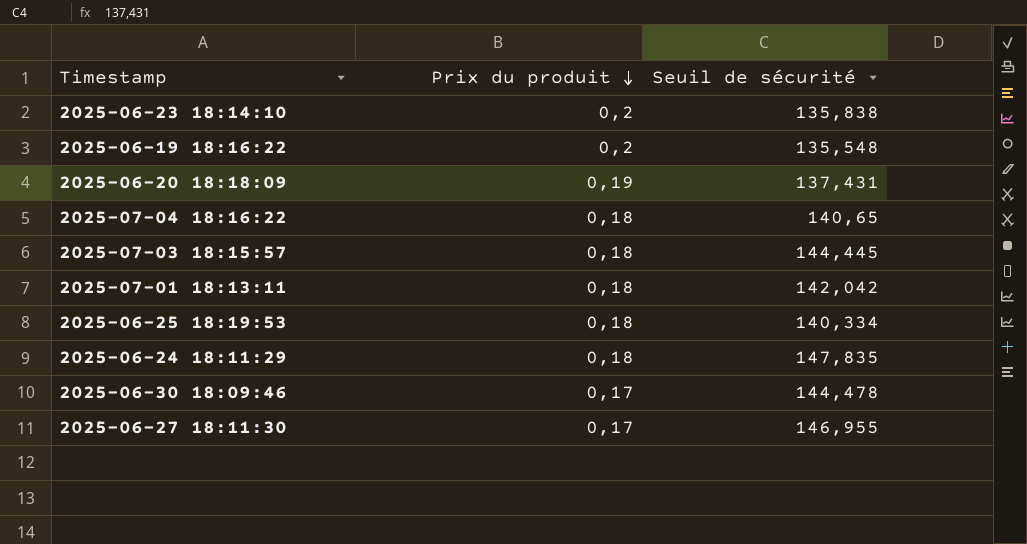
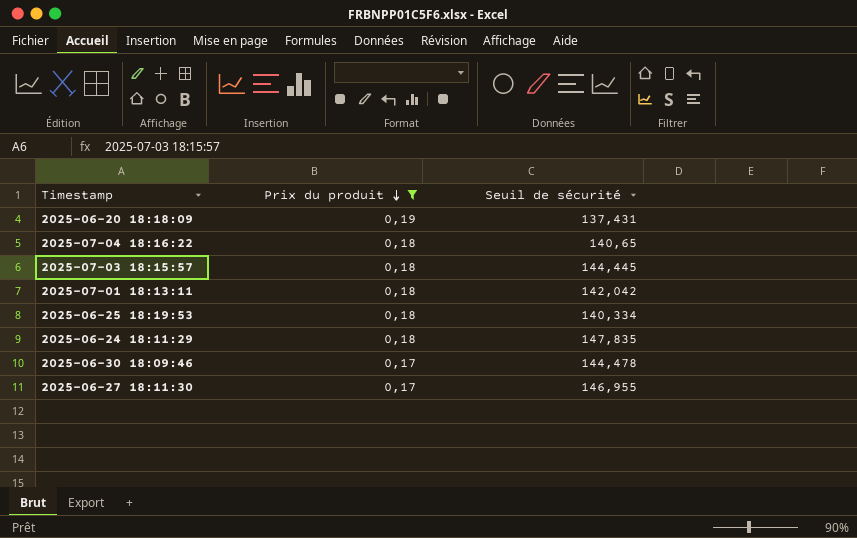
filter: none -> Prix du produit != 0,2

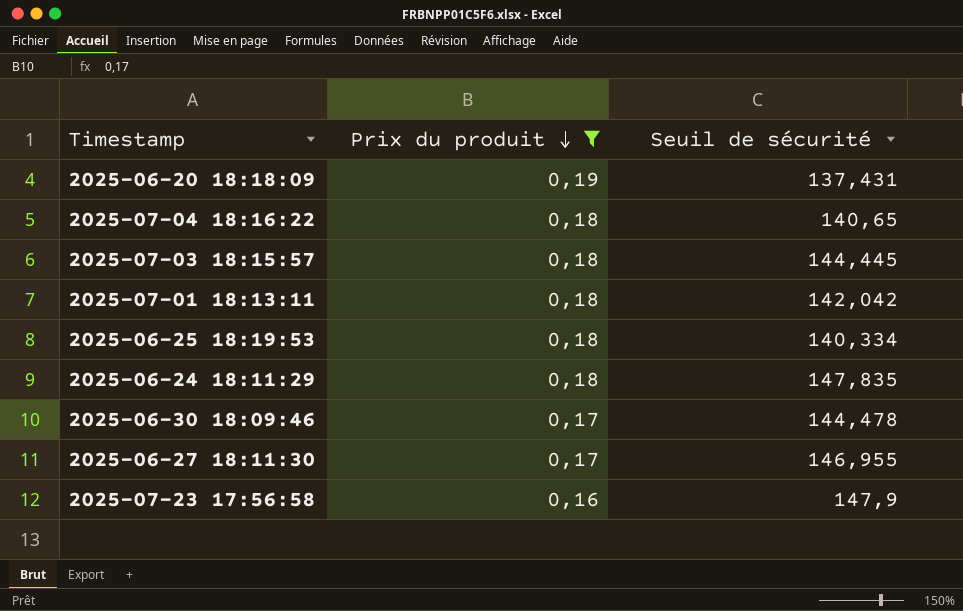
row 2025-07-23 17:56:58: none -> 0,16 | 147,9

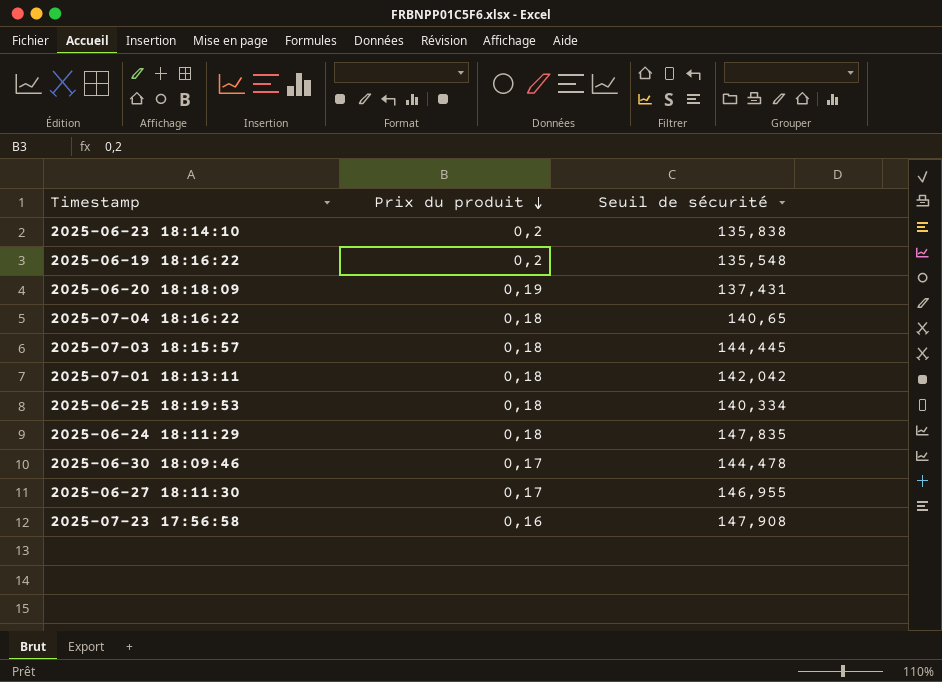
filter: Prix du produit != 0,2 -> none
2025-07-23 17:56:58 | Seuil de sécurité: 147,9 -> 147,908

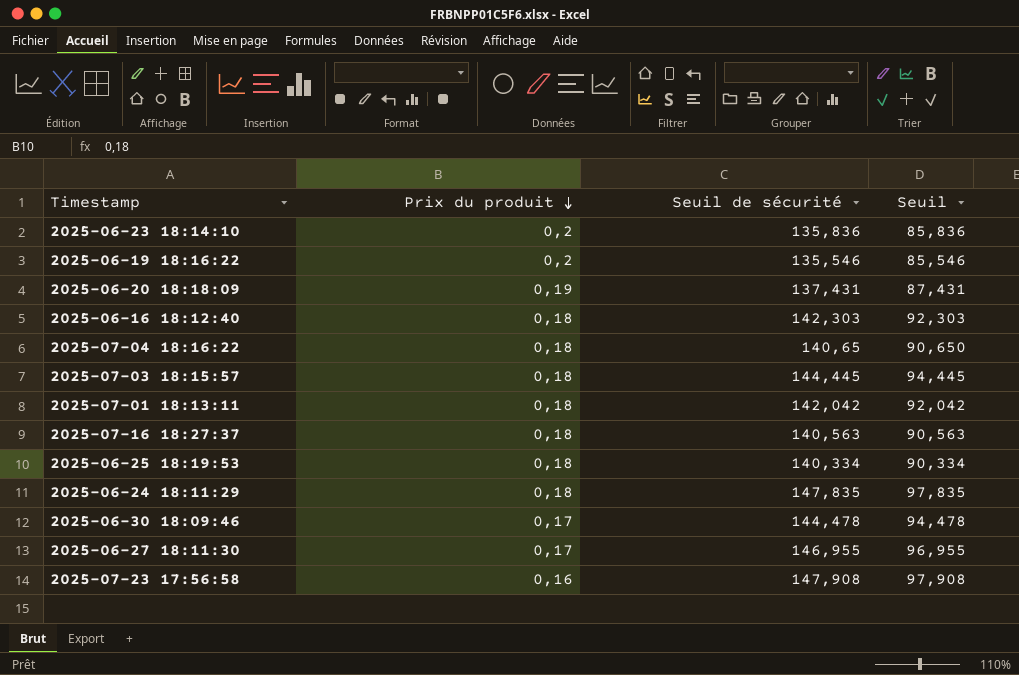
column Seuil | formula: none -> [Seuil de sécurité] - 50
2025-06-23 18:14:10 | Seuil de sécurité: 135,838 -> 135,836
2025-06-19 18:16:22 | Seuil de sécurité: 135,548 -> 135,546
row 2025-06-16 18:12:40: none -> 0,18 | 142,303 | 92,303
row 2025-07-16 18:27:37: none -> 0,18 | 140,563 | 90,563

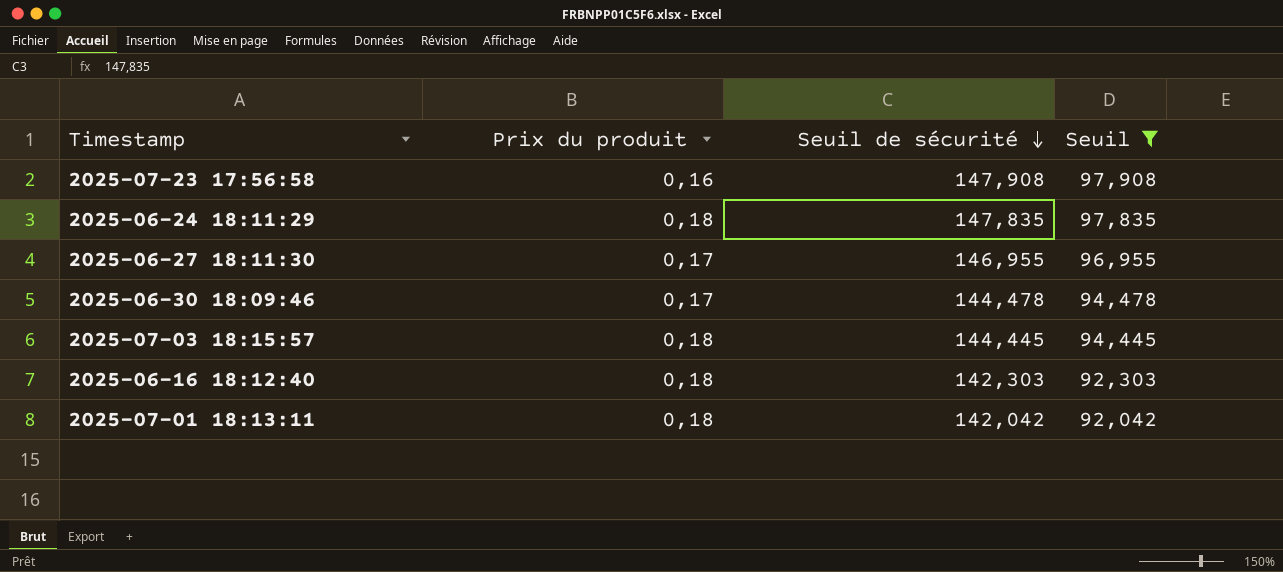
filter: none -> Seuil >= 92,042
row order: Prix du produit descending -> Seuil de sécurité descending

